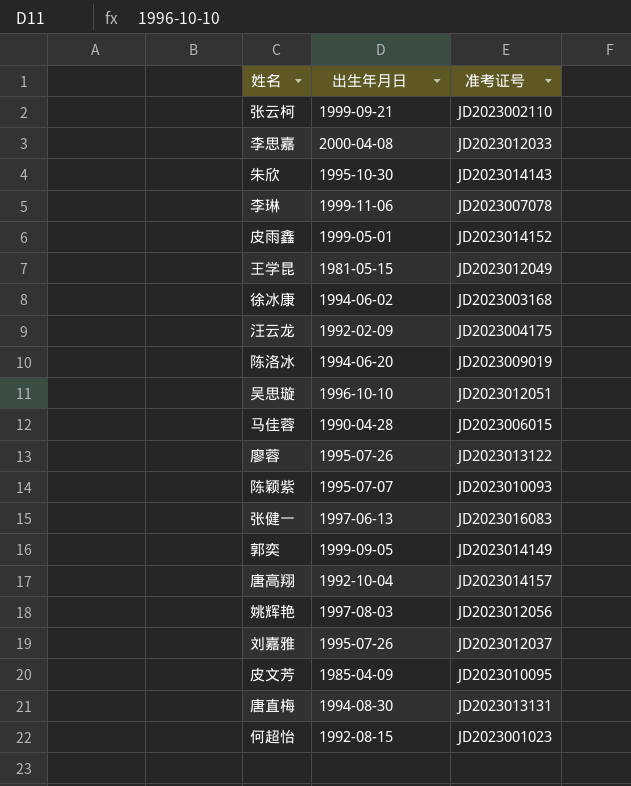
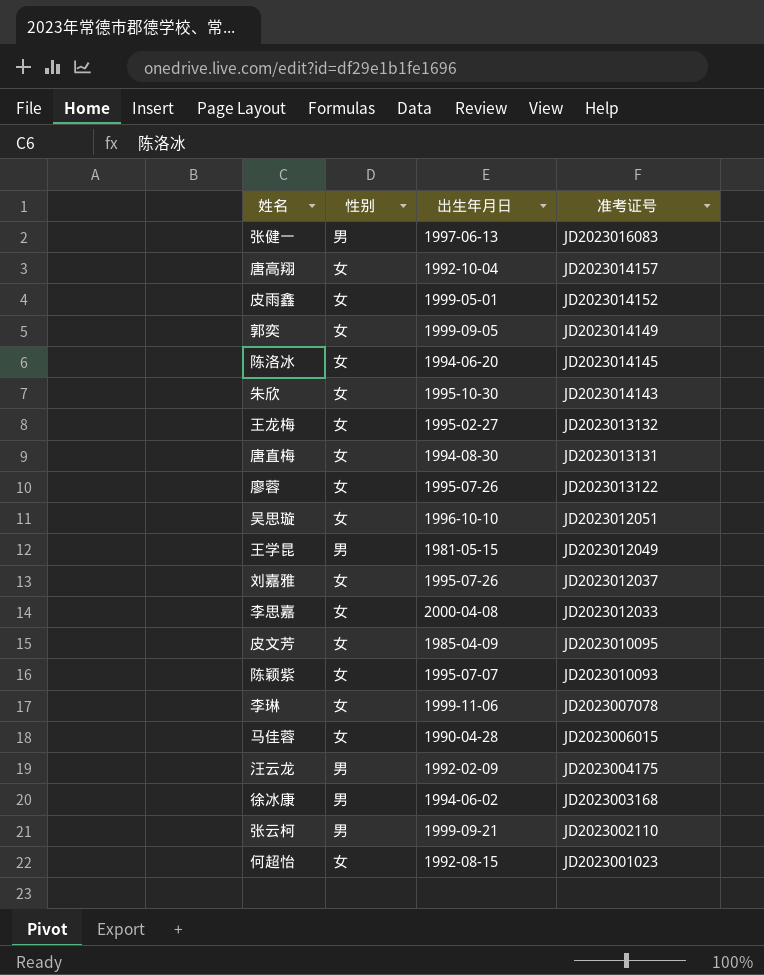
row order: none -> 准考证号 descending
column 性别 | position: none -> 2
row 姚辉艳: 1997-08-03 | JD2023012056 -> none
陈洛冰 | 准考证号: JD2023009019 -> JD2023014145
row 王龙梅: none -> 女 | 1995-02-27 | JD2023013132

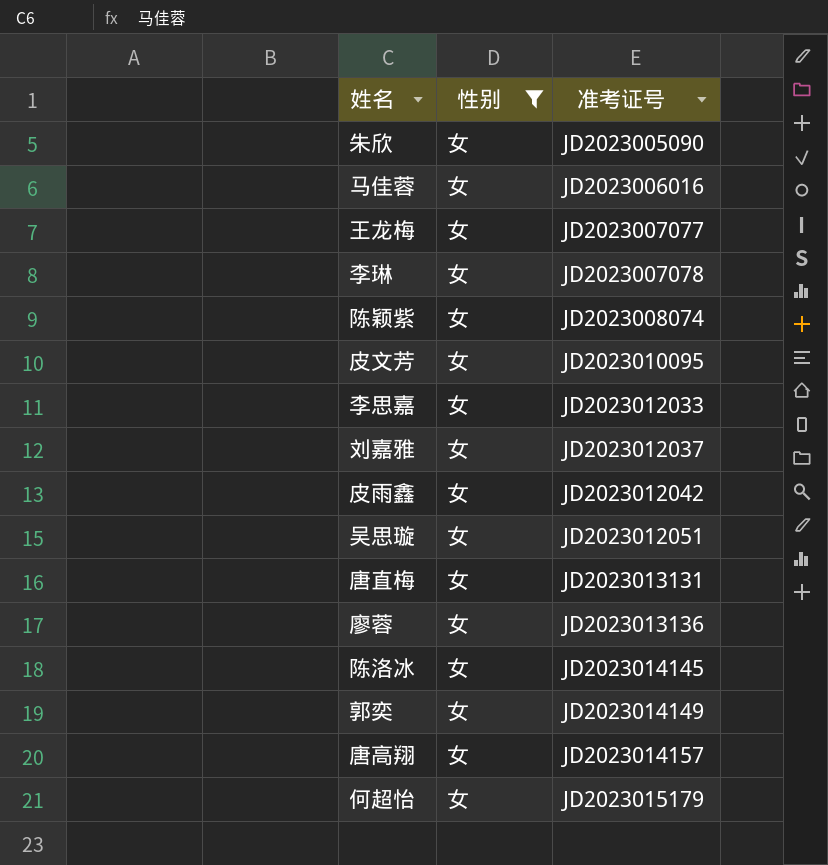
filter: none -> 性别 = 女
row order: 准考证号 descending -> 准考证号 ascending
column 出生年月日 | position: 3 -> none
朱欣 | 准考证号: JD2023014143 -> JD2023005090
马佳蓉 | 准考证号: JD2023006015 -> JD2023006016
王龙梅 | 准考证号: JD2023013132 -> JD2023007077
陈颖紫 | 准考证号: JD2023010093 -> JD2023008074
皮雨鑫 | 准考证号: JD2023014152 -> JD2023012042
廖蓉 | 准考证号: JD2023013122 -> JD2023013136
何超怡 | 准考证号: JD2023001023 -> JD2023015179

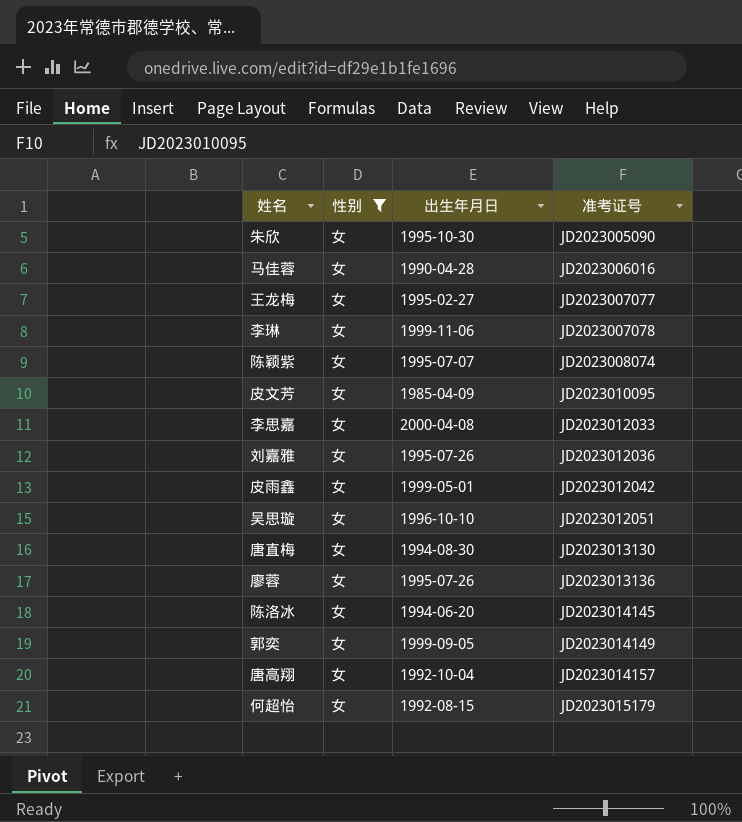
column 出生年月日 | position: none -> 3
刘嘉雅 | 准考证号: JD2023012037 -> JD2023012036
唐直梅 | 准考证号: JD2023013131 -> JD2023013130

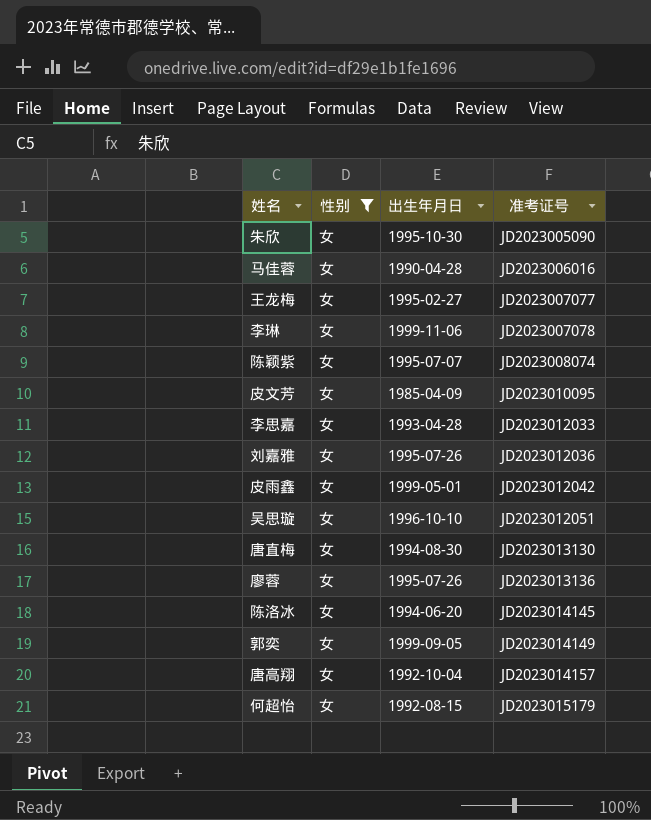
李思嘉 | 出生年月日: 2000-04-08 -> 1993-04-28

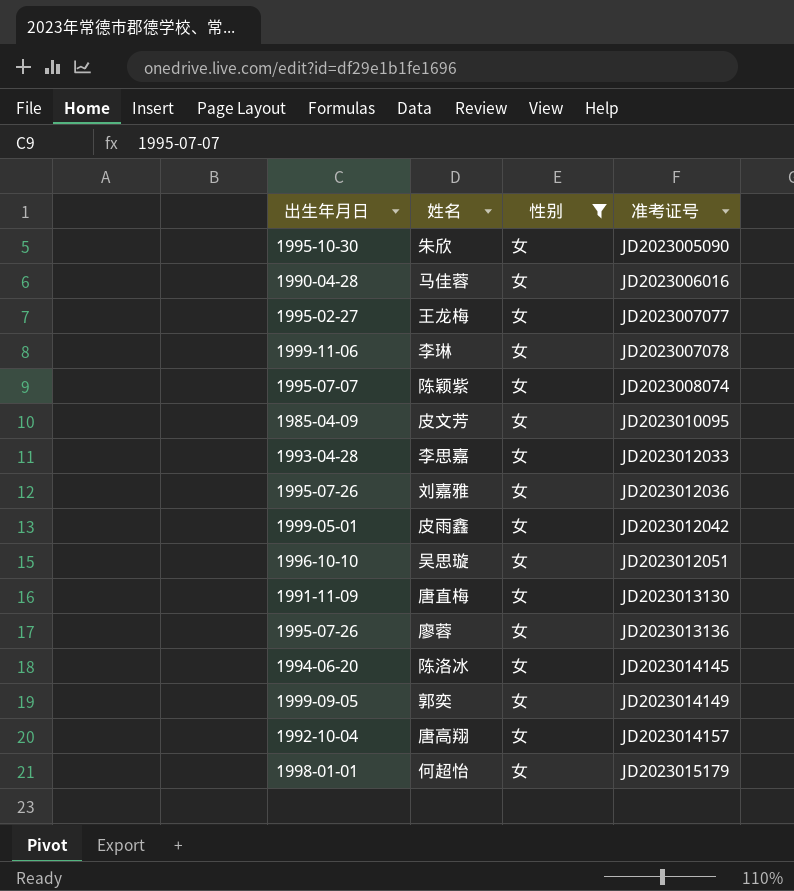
column 出生年月日 | position: 3 -> 1
唐直梅 | 出生年月日: 1994-08-30 -> 1991-11-09
何超怡 | 出生年月日: 1992-08-15 -> 1998-01-01

